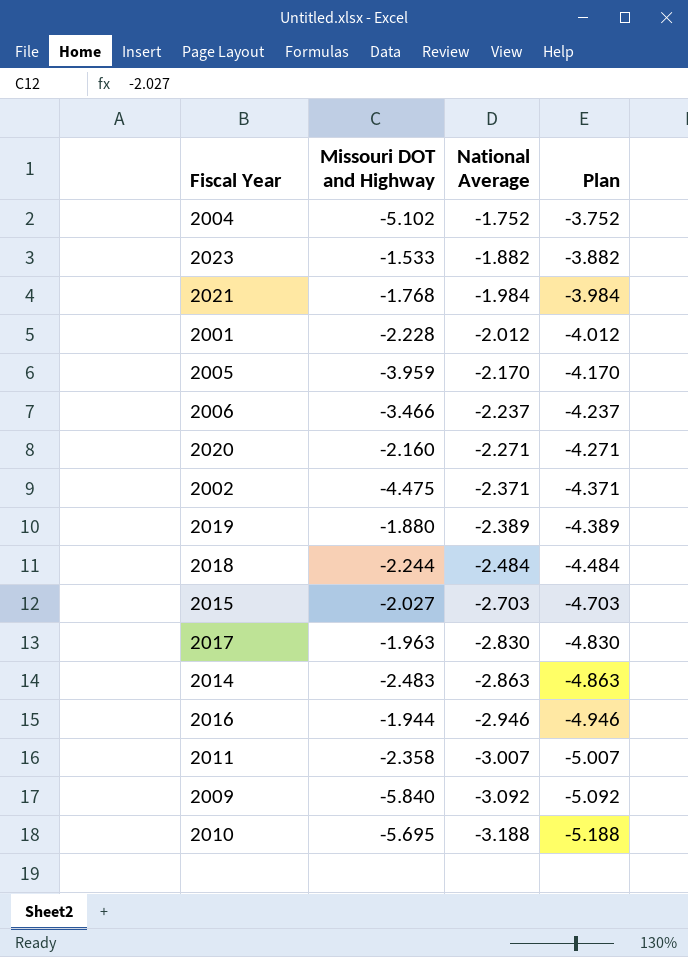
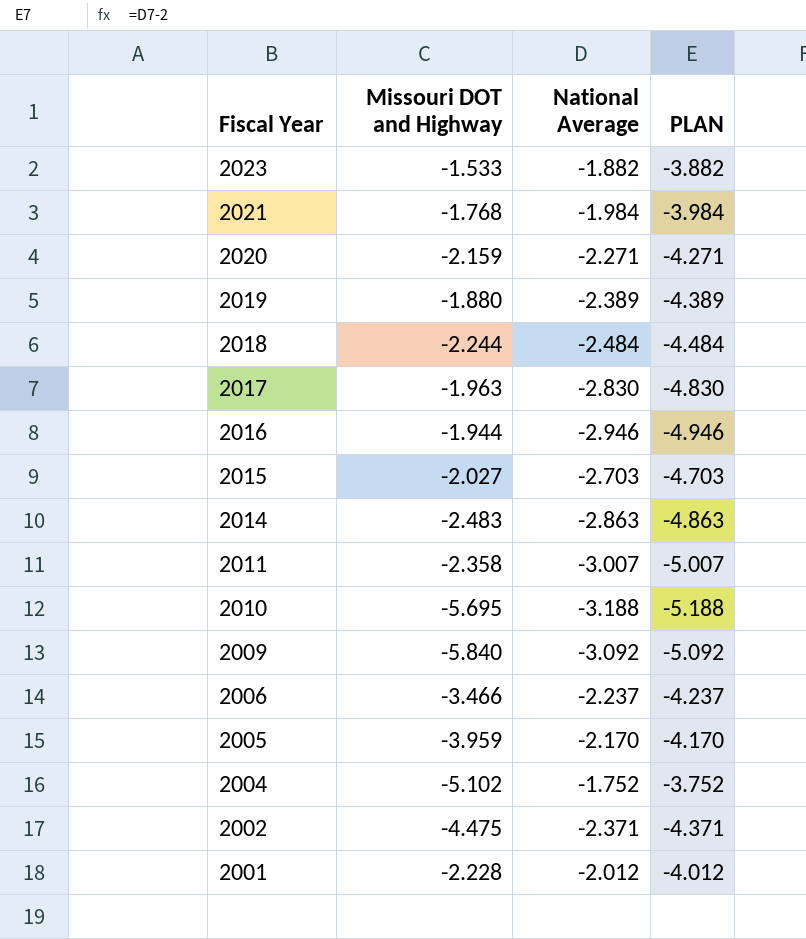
row order: National Average descending -> Fiscal Year descending
column name: Plan -> PLAN
2020 | Missouri DOT and Highway: -2.160 -> -2.159

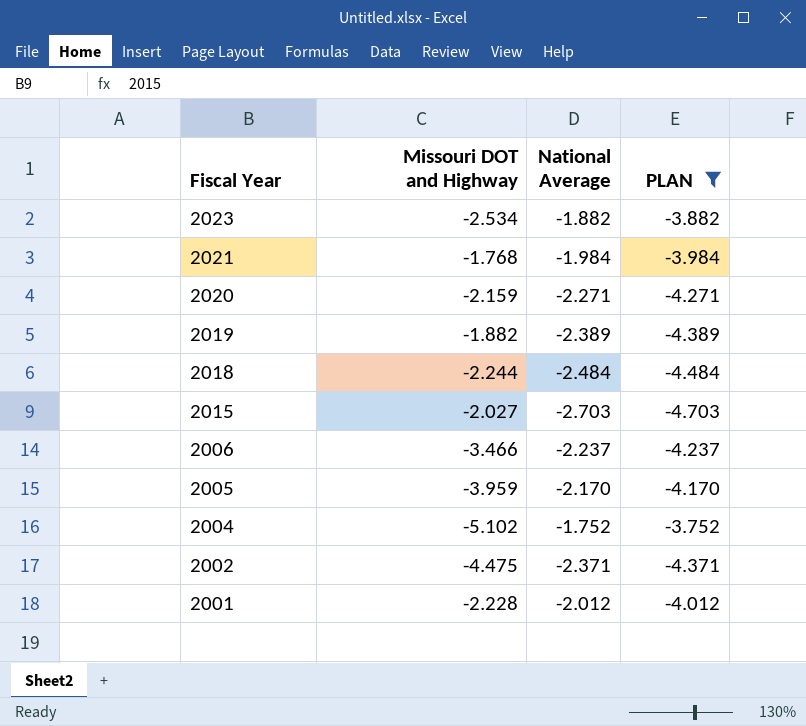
filter: none -> PLAN >= -4.703
2023 | Missouri DOT and Highway: -1.533 -> -2.534
2019 | Missouri DOT and Highway: -1.880 -> -1.882

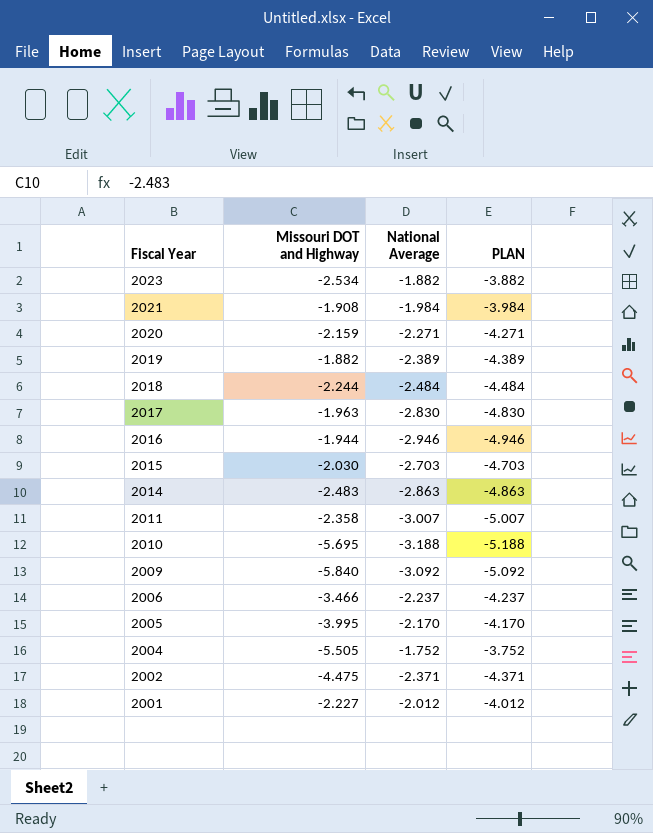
filter: PLAN >= -4.703 -> none
2021 | Missouri DOT and Highway: -1.768 -> -1.908
2015 | Missouri DOT and Highway: -2.027 -> -2.030
2005 | Missouri DOT and Highway: -3.959 -> -3.995
2004 | Missouri DOT and Highway: -5.102 -> -5.505
2001 | Missouri DOT and Highway: -2.228 -> -2.227

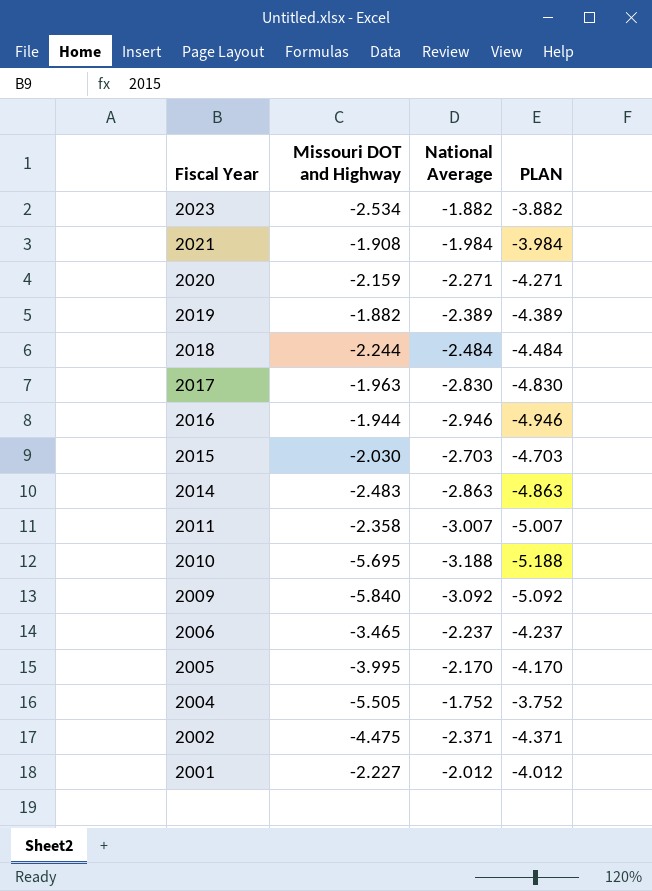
2006 | Missouri DOT and Highway: -3.466 -> -3.465

